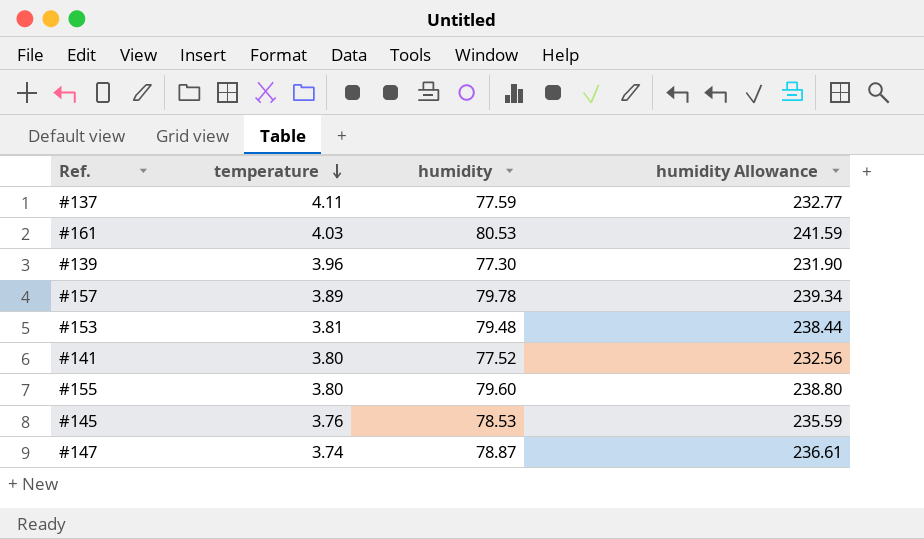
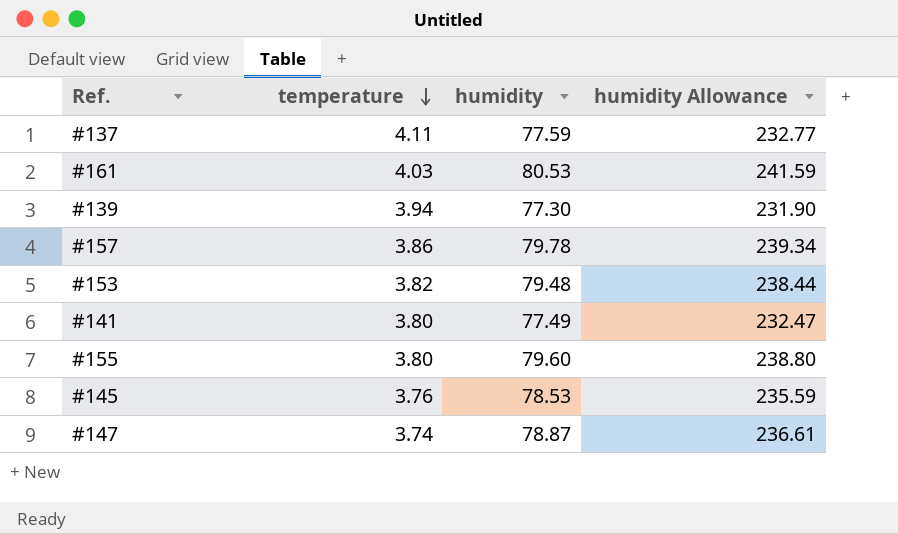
#139 | temperature: 3.96 -> 3.94
#157 | temperature: 3.89 -> 3.86
#153 | temperature: 3.81 -> 3.82
#141 | humidity: 77.52 -> 77.49
#141 | humidity Allowance: 232.56 -> 232.47

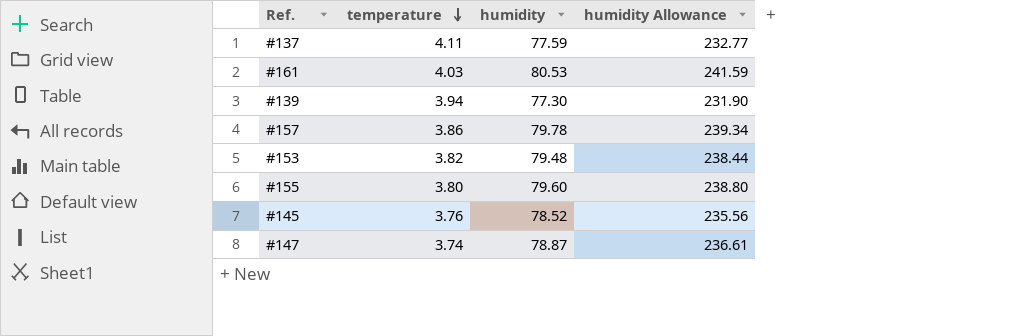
row #141: 3.80 | 77.49 | 232.47 -> none
#145 | humidity: 78.53 -> 78.52
#145 | humidity Allowance: 235.59 -> 235.56

